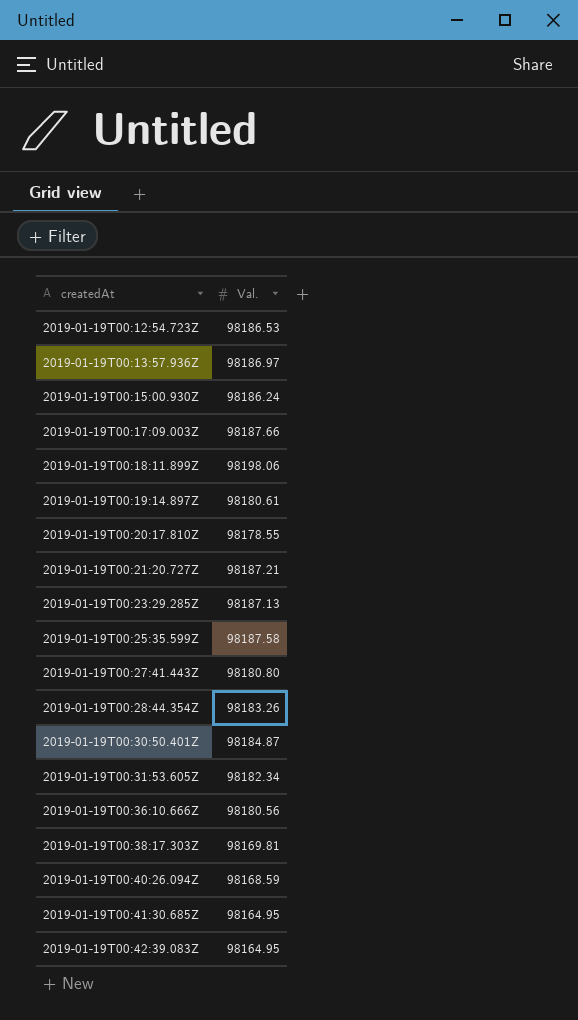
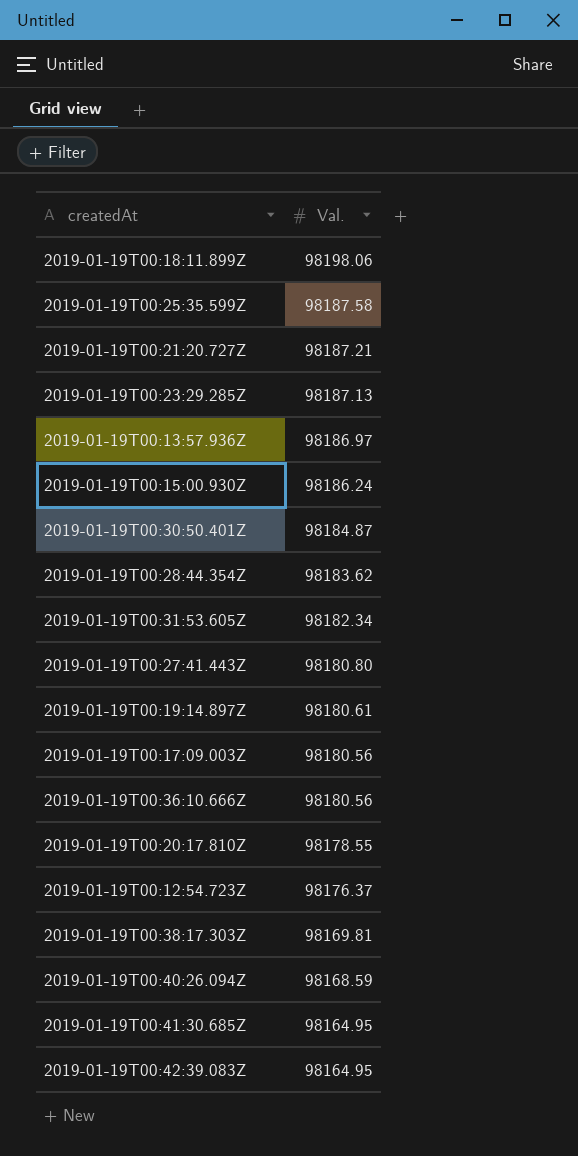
row order: createdAt ascending -> Val. descending
2019-01-19T00:28:44.354Z | Val.: 98183.26 -> 98183.62
2019-01-19T00:17:09.003Z | Val.: 98187.66 -> 98180.56
2019-01-19T00:12:54.723Z | Val.: 98186.53 -> 98176.37

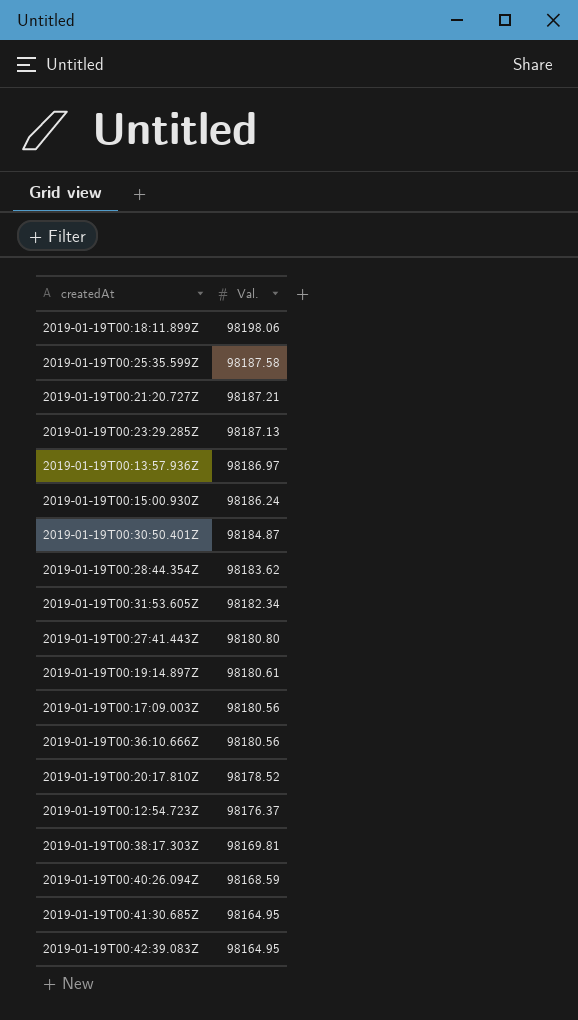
2019-01-19T00:20:17.810Z | Val.: 98178.55 -> 98178.52

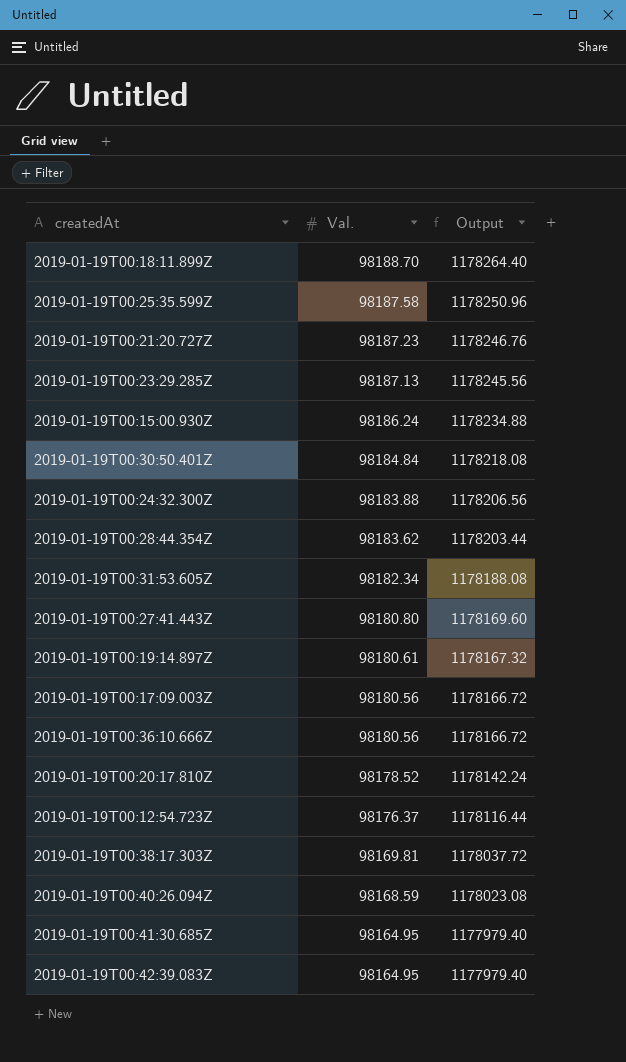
column Output | formula: none -> [Val.] * 12
row 2019-01-19T00:13:57.936Z: 98186.97 -> none
2019-01-19T00:18:11.899Z | Val.: 98198.06 -> 98188.70
2019-01-19T00:21:20.727Z | Val.: 98187.21 -> 98187.23
2019-01-19T00:30:50.401Z | Val.: 98184.87 -> 98184.84
row 2019-01-19T00:24:32.300Z: none -> 98183.88 | 1178206.56

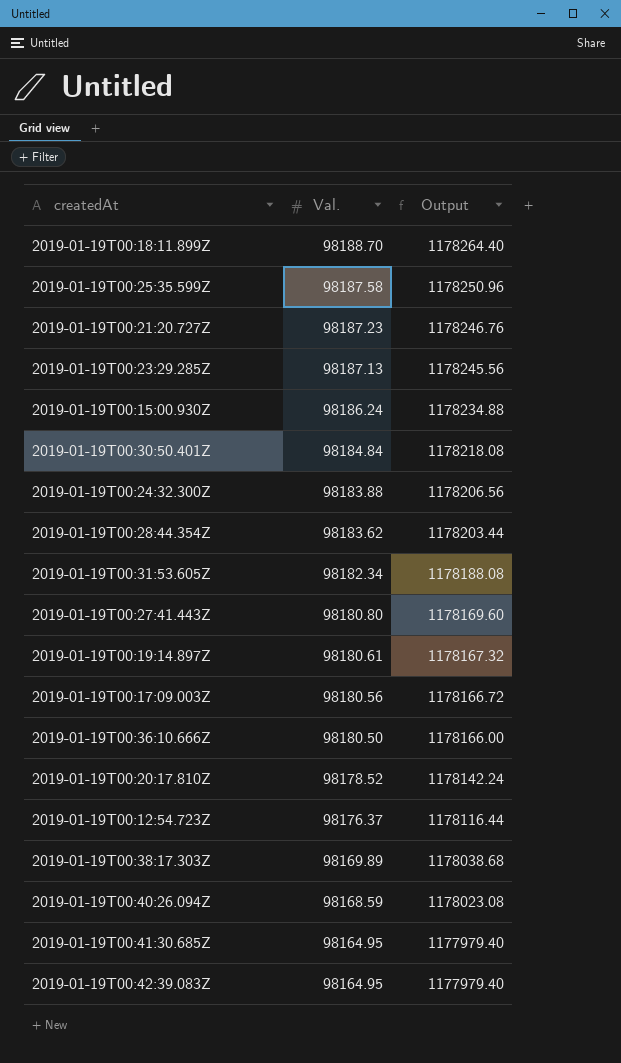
2019-01-19T00:36:10.666Z | Val.: 98180.56 -> 98180.50
2019-01-19T00:36:10.666Z | Output: 1178166.72 -> 1178166.00
2019-01-19T00:38:17.303Z | Val.: 98169.81 -> 98169.89
2019-01-19T00:38:17.303Z | Output: 1178037.72 -> 1178038.68

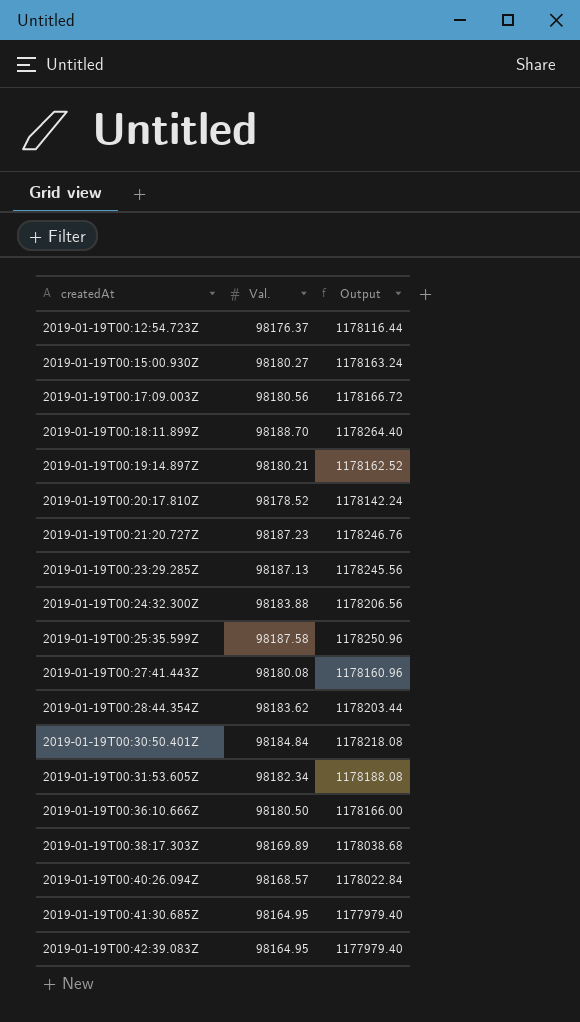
row order: Val. descending -> createdAt ascending
2019-01-19T00:15:00.930Z | Val.: 98186.24 -> 98180.27
2019-01-19T00:15:00.930Z | Output: 1178234.88 -> 1178163.24
2019-01-19T00:19:14.897Z | Val.: 98180.61 -> 98180.21
2019-01-19T00:19:14.897Z | Output: 1178167.32 -> 1178162.52
2019-01-19T00:27:41.443Z | Val.: 98180.80 -> 98180.08
2019-01-19T00:27:41.443Z | Output: 1178169.60 -> 1178160.96
2019-01-19T00:40:26.094Z | Val.: 98168.59 -> 98168.57
2019-01-19T00:40:26.094Z | Output: 1178023.08 -> 1178022.84

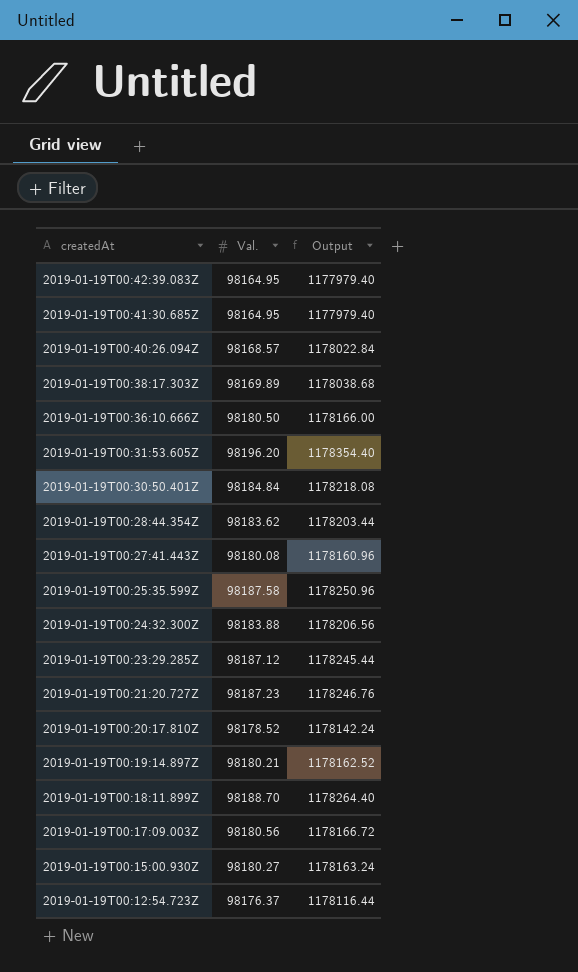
row order: createdAt ascending -> createdAt descending
2019-01-19T00:31:53.605Z | Val.: 98182.34 -> 98196.20
2019-01-19T00:31:53.605Z | Output: 1178188.08 -> 1178354.40
2019-01-19T00:23:29.285Z | Val.: 98187.13 -> 98187.12
2019-01-19T00:23:29.285Z | Output: 1178245.56 -> 1178245.44

